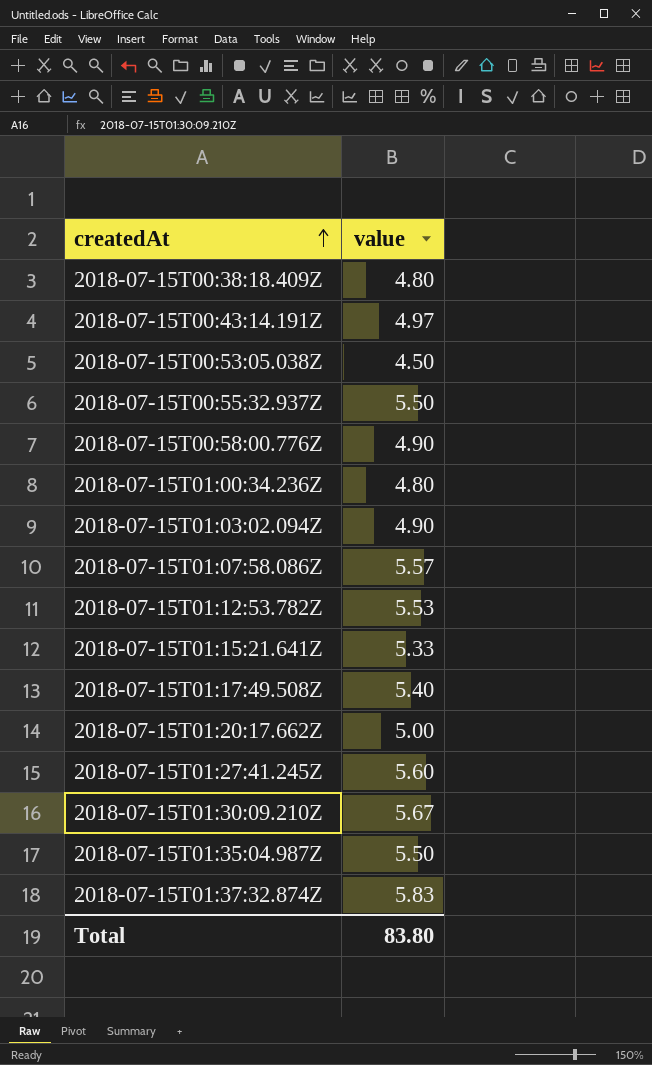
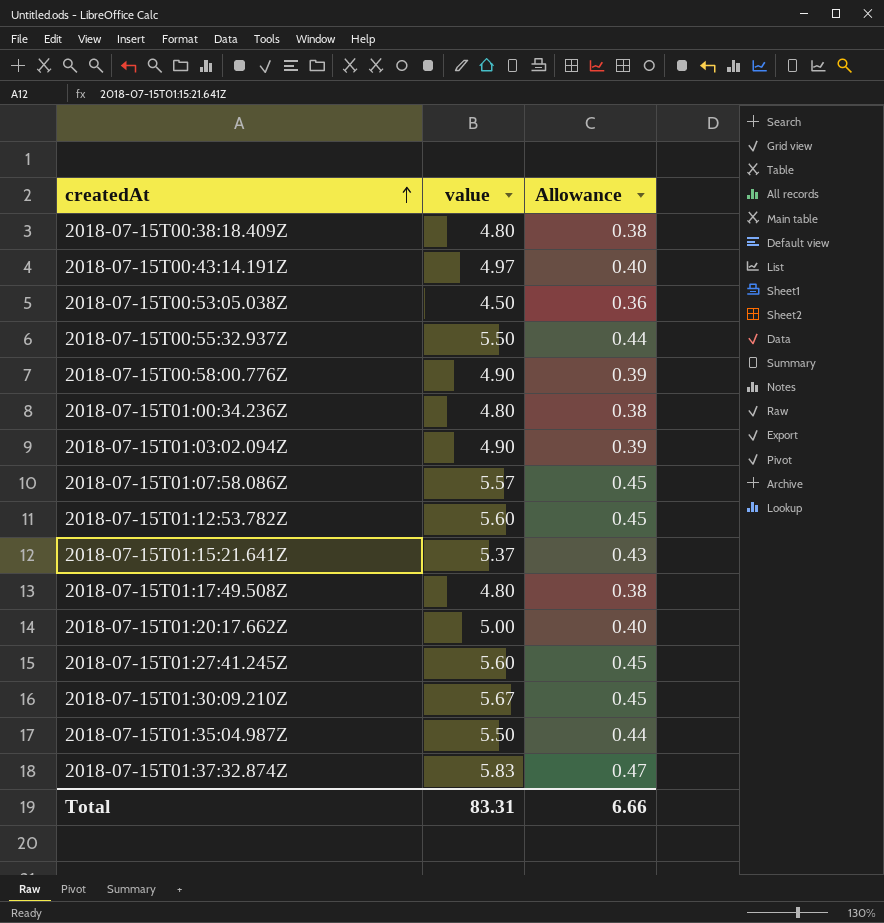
column Allowance | formula: none -> [value] * 0.08
2018-07-15T01:12:53.782Z | value: 5.53 -> 5.60
2018-07-15T01:15:21.641Z | value: 5.33 -> 5.37
2018-07-15T01:17:49.508Z | value: 5.40 -> 4.80
Total | value: 83.80 -> 83.31

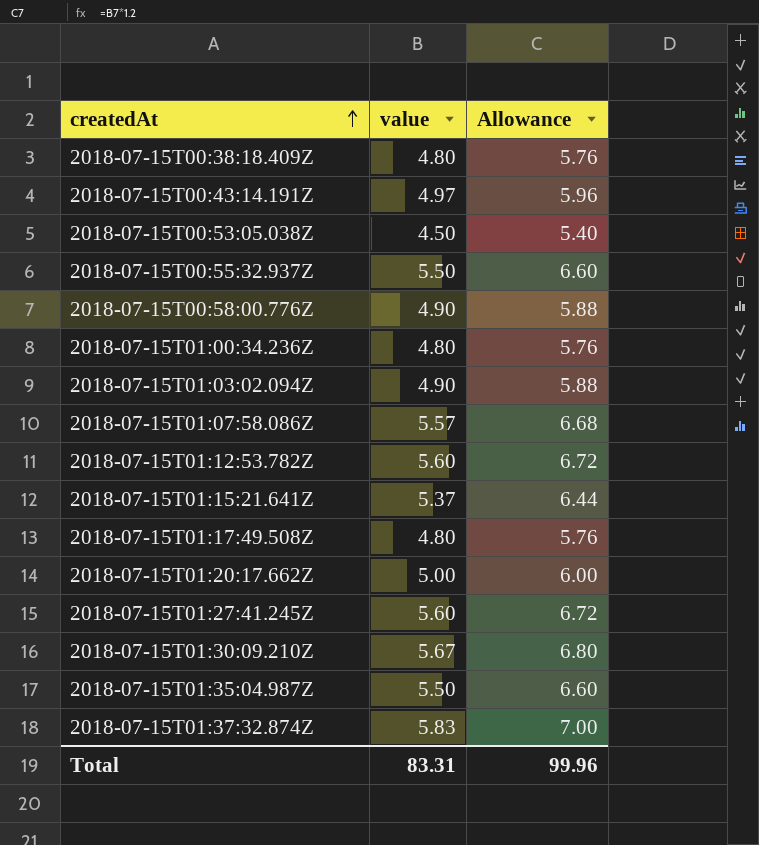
column Allowance | formula: [value] * 0.08 -> [value] * 1.2
Total | Allowance: 6.66 -> 99.96

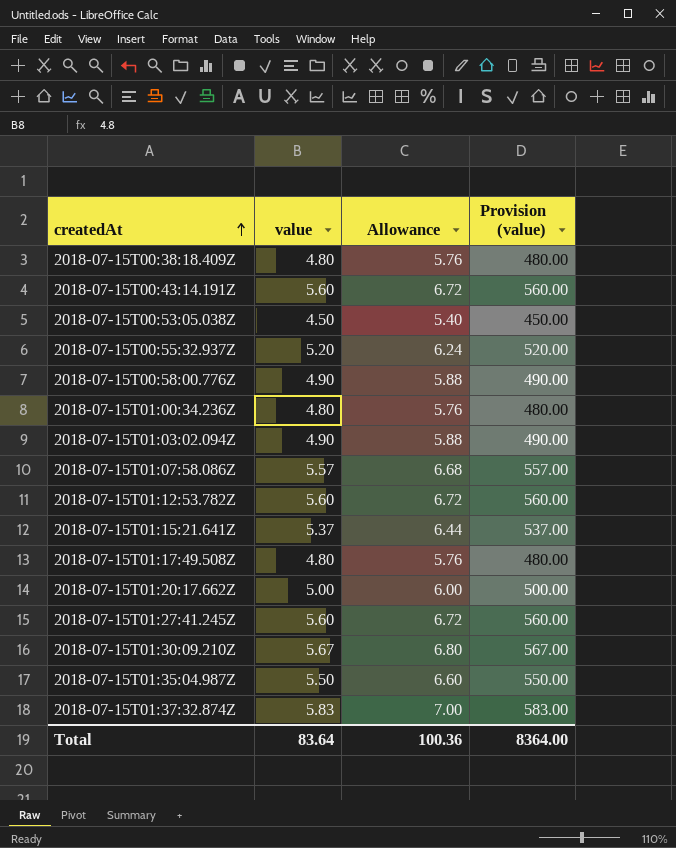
column Provision (value) | formula: none -> [value] * 100
2018-07-15T00:43:14.191Z | value: 4.97 -> 5.60
2018-07-15T00:43:14.191Z | Allowance: 5.96 -> 6.72
2018-07-15T00:55:32.937Z | value: 5.50 -> 5.20
2018-07-15T00:55:32.937Z | Allowance: 6.60 -> 6.24
Total | value: 83.31 -> 83.64
Total | Allowance: 99.96 -> 100.36

